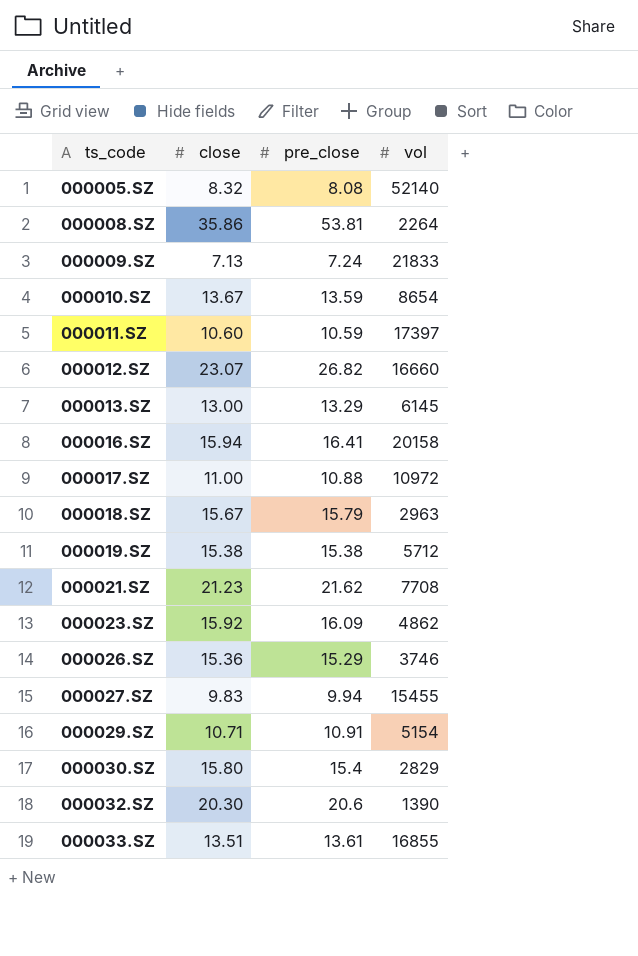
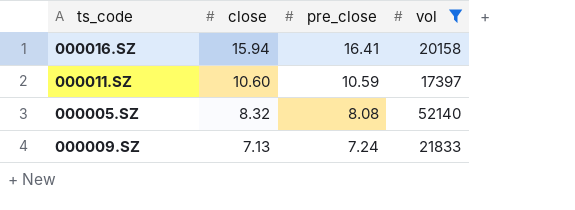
filter: none -> vol >= 17397
row order: ts_code ascending -> close descending

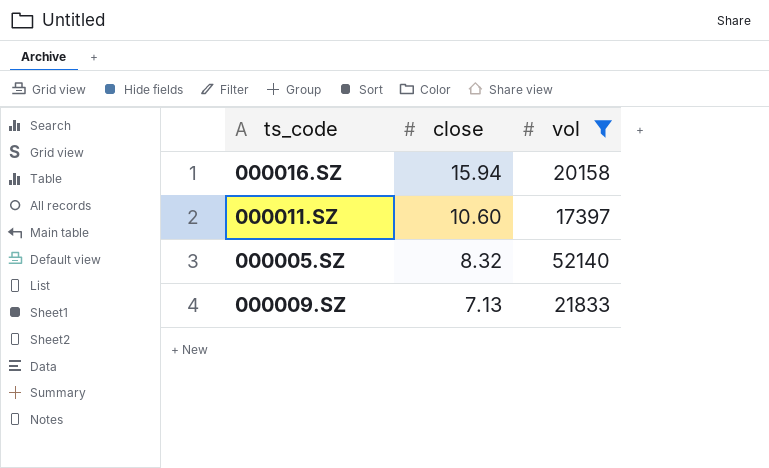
column pre_close | position: 3 -> none

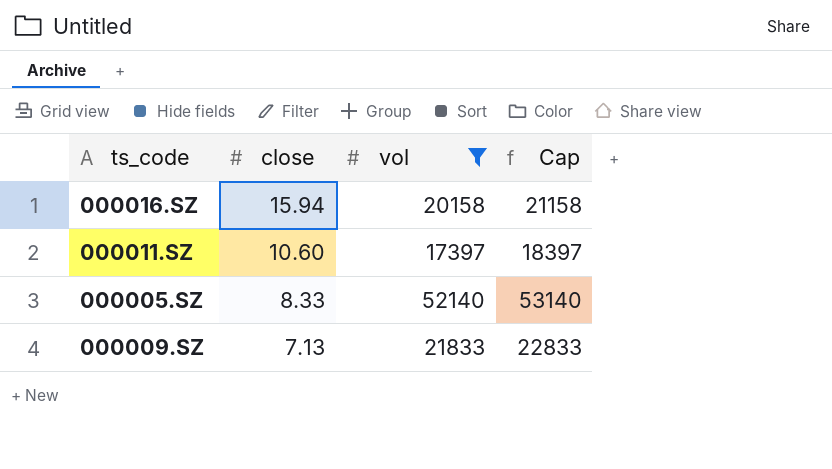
column Cap | formula: none -> [vol] + 1000
000005.SZ | close: 8.32 -> 8.33

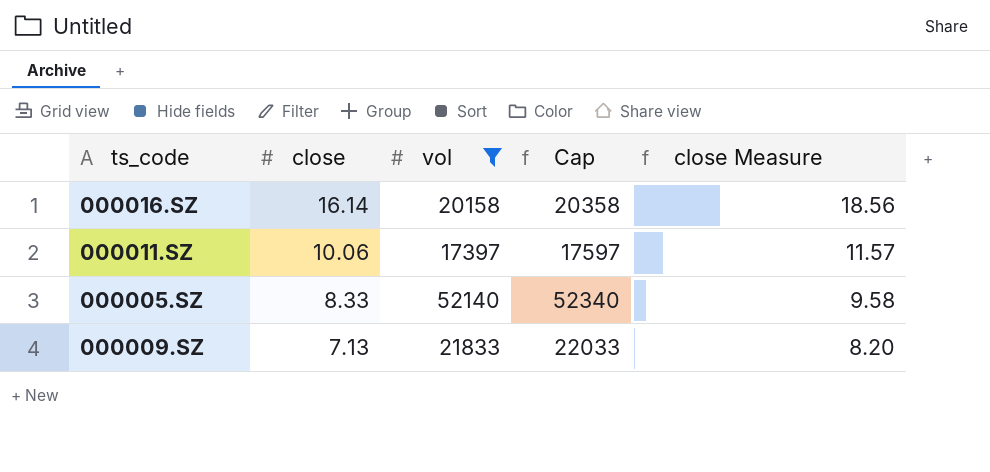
column Cap | formula: [vol] + 1000 -> [vol] + 200
column close Measure | formula: none -> [close] * 1.15
000016.SZ | close: 15.94 -> 16.14
000011.SZ | close: 10.60 -> 10.06

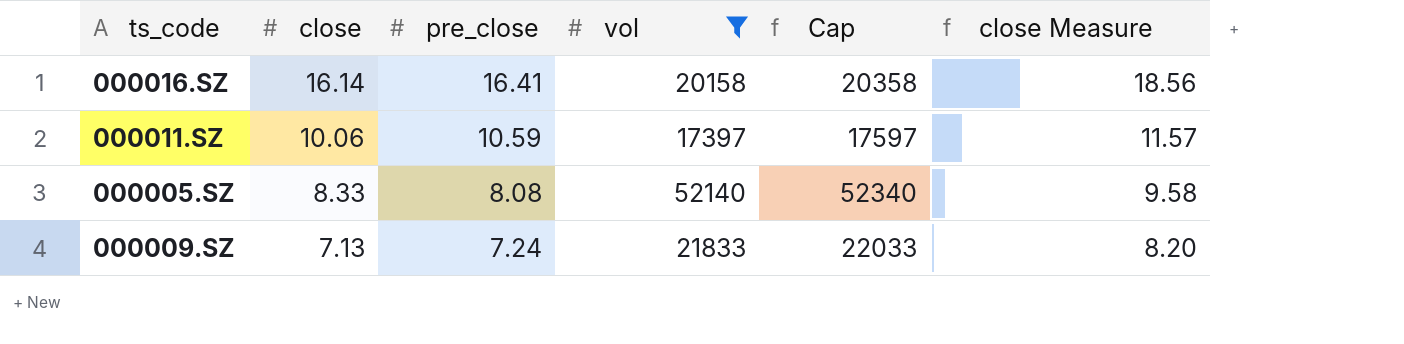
column pre_close | position: none -> 3

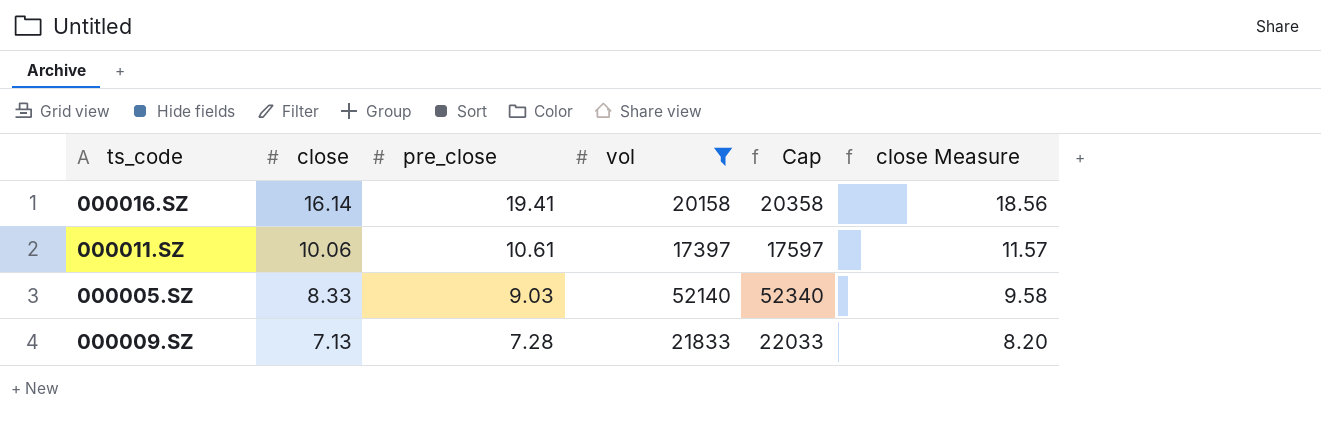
000016.SZ | pre_close: 16.41 -> 19.41
000011.SZ | pre_close: 10.59 -> 10.61
000005.SZ | pre_close: 8.08 -> 9.03
000009.SZ | pre_close: 7.24 -> 7.28

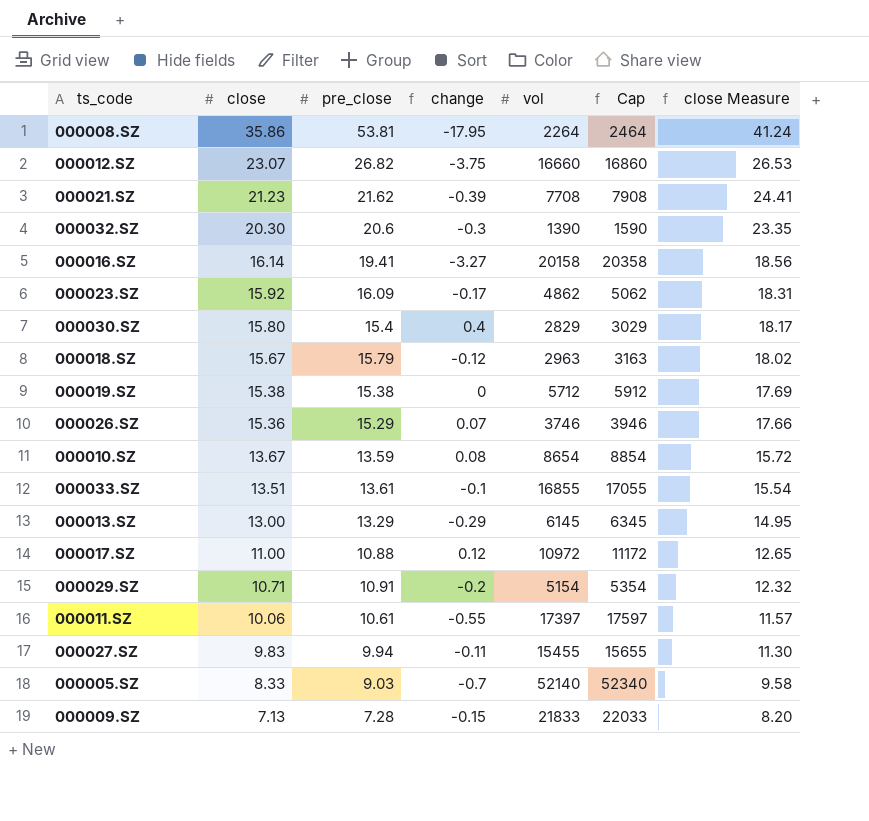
filter: vol >= 17397 -> none
column change | formula: none -> [close] - [pre_close]

